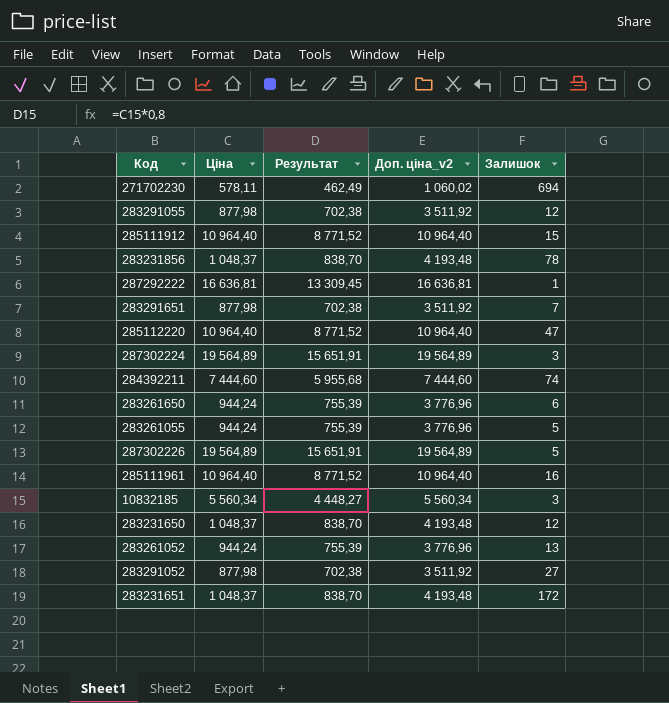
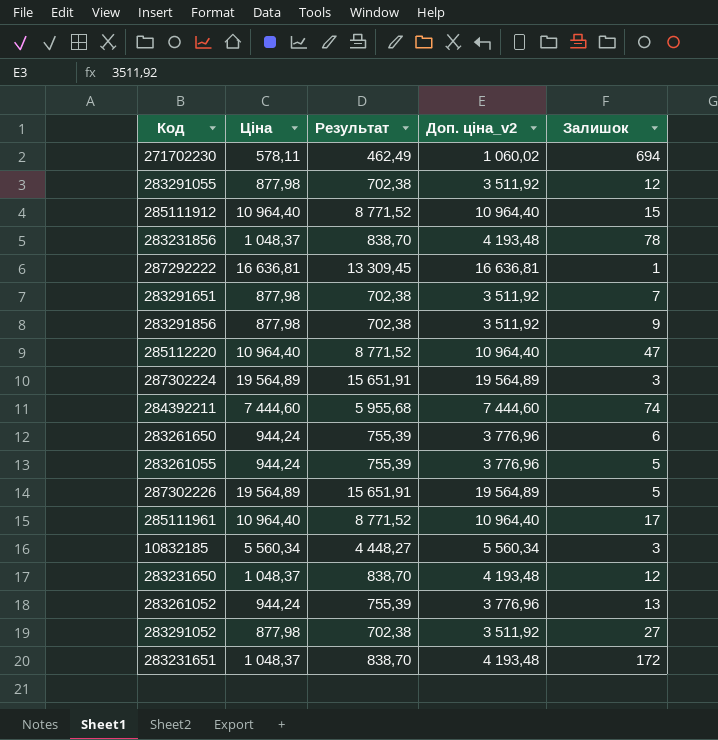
row 283291856: none -> 877,98 | 702,38 | 3 511,92 | 9
285111961 | Залишок: 16 -> 17

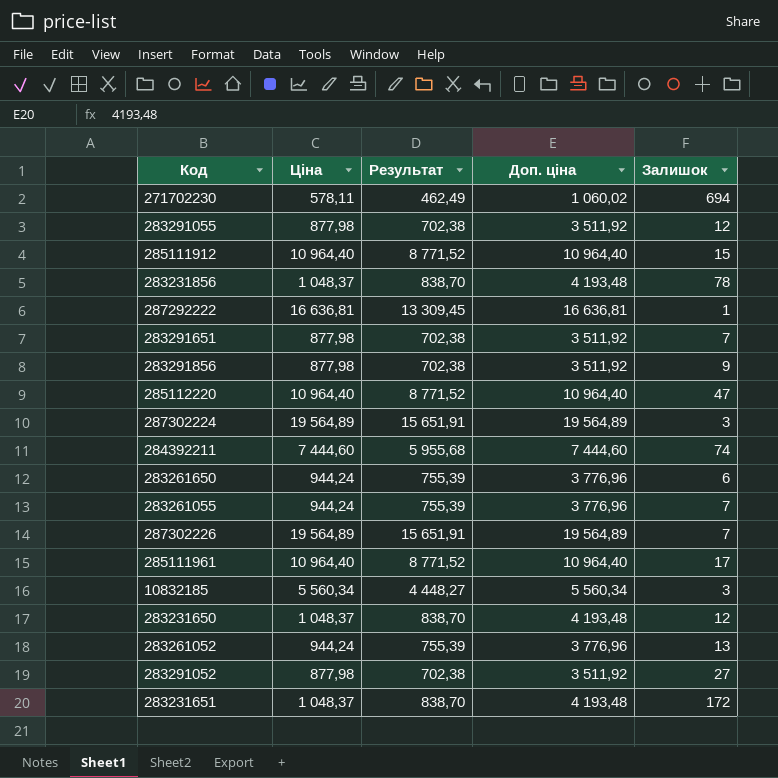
column name: Доп. ціна_v2 -> Доп. ціна
283261055 | Залишок: 5 -> 7
287302226 | Залишок: 5 -> 7

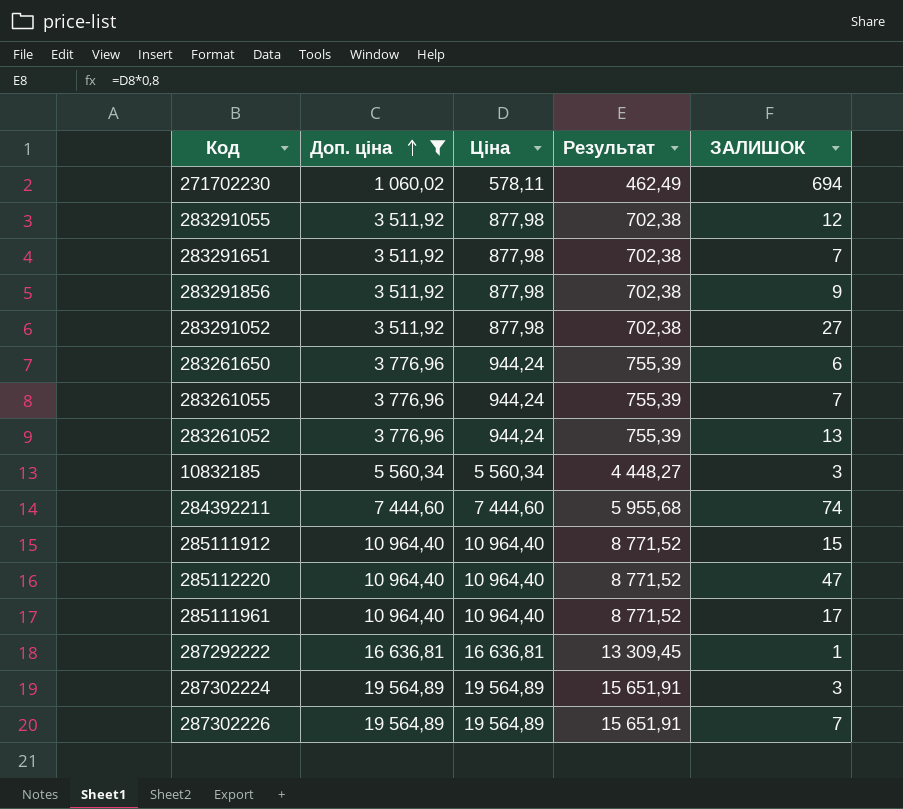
filter: none -> Доп. ціна != 4 193,48
row order: none -> Доп. ціна ascending
column Доп. ціна | position: 4 -> 2
column name: Залишок -> ЗАЛИШОК

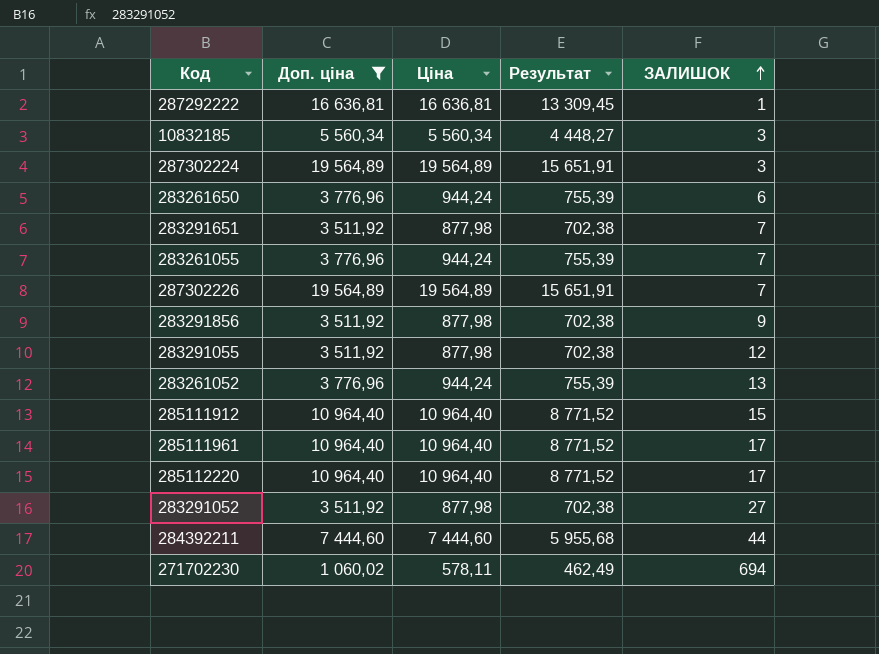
row order: Доп. ціна ascending -> ЗАЛИШОК ascending
285112220 | ЗАЛИШОК: 47 -> 17
284392211 | ЗАЛИШОК: 74 -> 44

